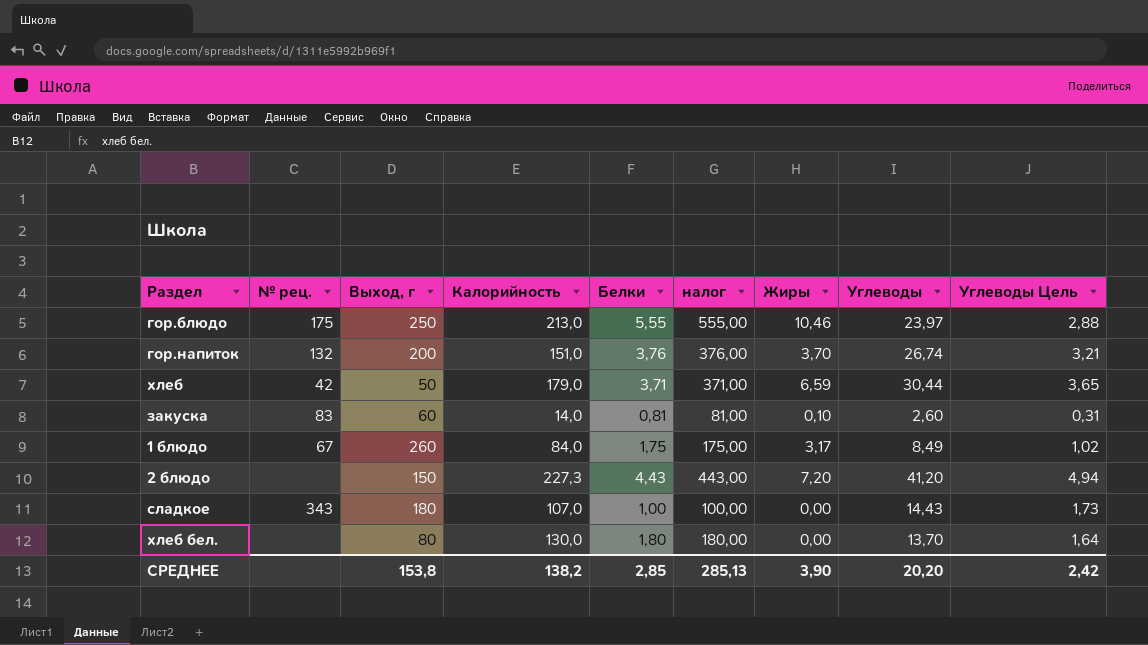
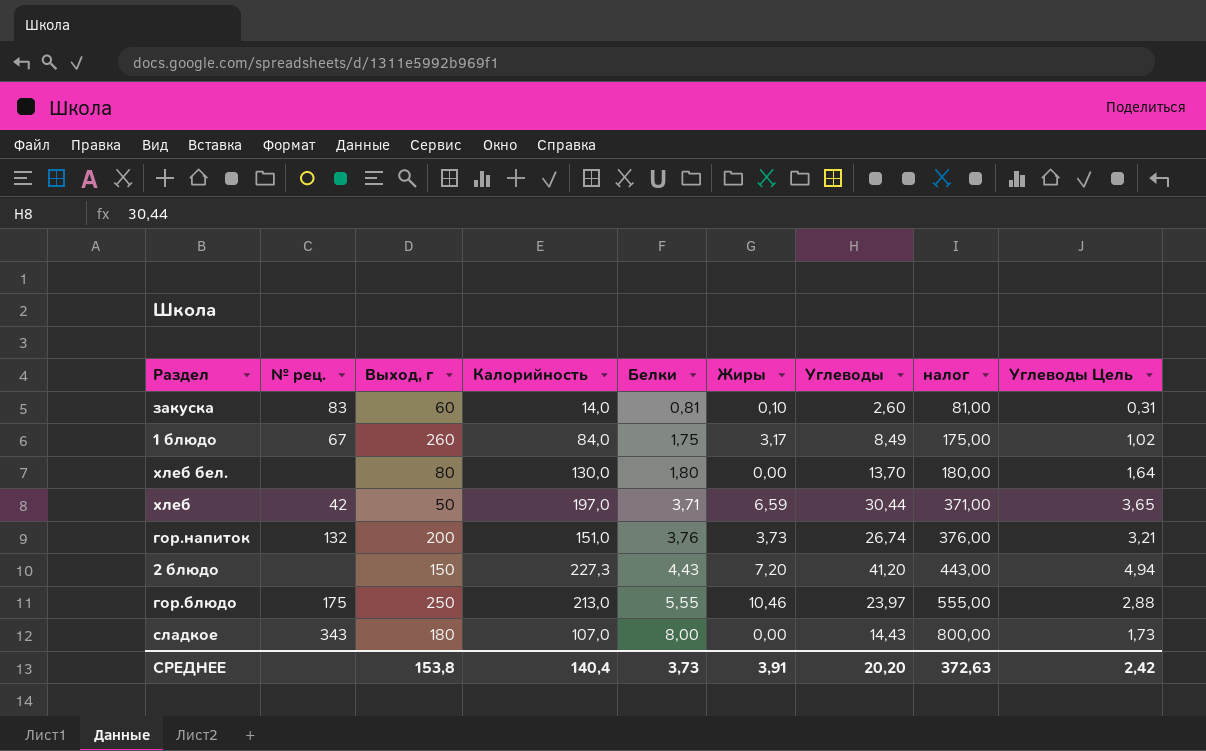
row order: none -> Белки ascending
column налог | position: 6 -> 8
хлеб | Калорийность: 179,0 -> 197,0
гор.напиток | Жиры: 3,70 -> 3,73
сладкое | Белки: 1,00 -> 8,00
сладкое | налог: 100,00 -> 800,00
СРЕДНЕЕ | Калорийность: 138,2 -> 140,4
СРЕДНЕЕ | Белки: 2,85 -> 3,73
СРЕДНЕЕ | Жиры: 3,90 -> 3,91
СРЕДНЕЕ | налог: 285,13 -> 372,63

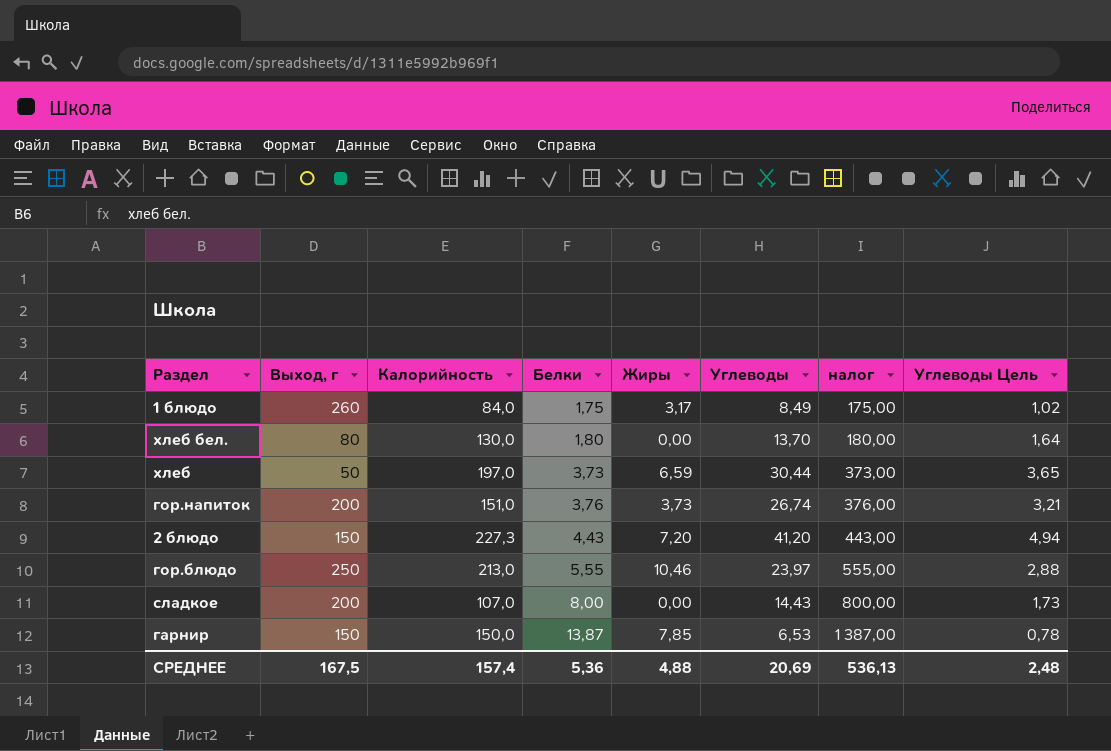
column № рец. | position: 2 -> none
row закуска: 83 | 60 | 14,0 | 0,81 | 0,10 | 2,60 | 81,00 | 0,31 -> none
хлеб | Белки: 3,71 -> 3,73
хлеб | налог: 371,00 -> 373,00
сладкое | Выход, г: 180 -> 200
row гарнир: none -> 150 | 150,0 | 13,87 | 7,85 | 6,53 | 1 387,00 | 0,78
СРЕДНЕЕ | Выход, г: 153,8 -> 167,5
СРЕДНЕЕ | Калорийность: 140,4 -> 157,4
СРЕДНЕЕ | Белки: 3,73 -> 5,36
СРЕДНЕЕ | Жиры: 3,91 -> 4,88
СРЕДНЕЕ | Углеводы: 20,20 -> 20,69
СРЕДНЕЕ | налог: 372,63 -> 536,13
СРЕДНЕЕ | Углеводы Цель: 2,42 -> 2,48

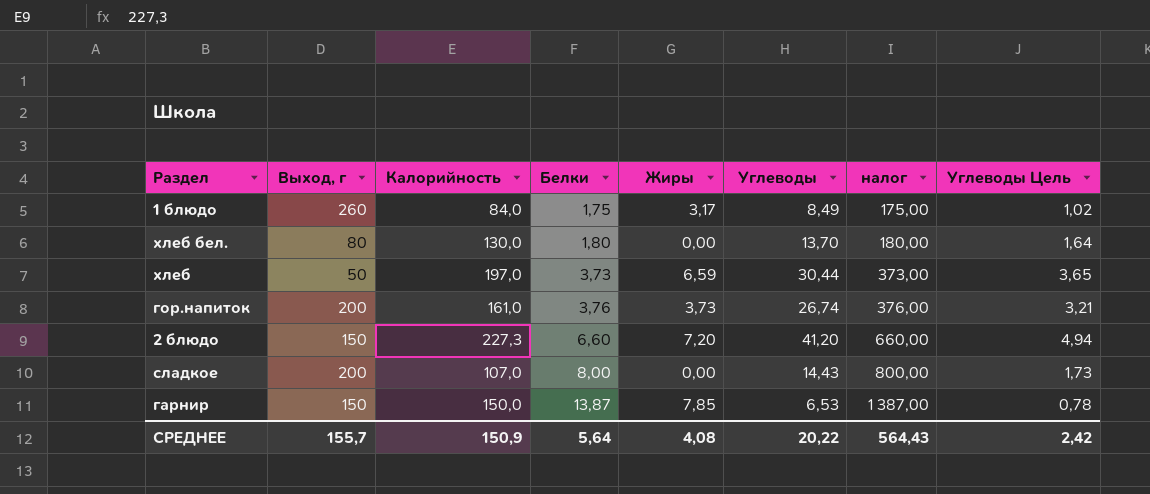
row гор.блюдо: 250 | 213,0 | 5,55 | 10,46 | 23,97 | 555,00 | 2,88 -> none
гор.напиток | Калорийность: 151,0 -> 161,0
2 блюдо | Белки: 4,43 -> 6,60
2 блюдо | налог: 443,00 -> 660,00
СРЕДНЕЕ | Выход, г: 167,5 -> 155,7
СРЕДНЕЕ | Калорийность: 157,4 -> 150,9
СРЕДНЕЕ | Белки: 5,36 -> 5,64
СРЕДНЕЕ | Жиры: 4,88 -> 4,08
СРЕДНЕЕ | Углеводы: 20,69 -> 20,22
СРЕДНЕЕ | налог: 536,13 -> 564,43
СРЕДНЕЕ | Углеводы Цель: 2,48 -> 2,42

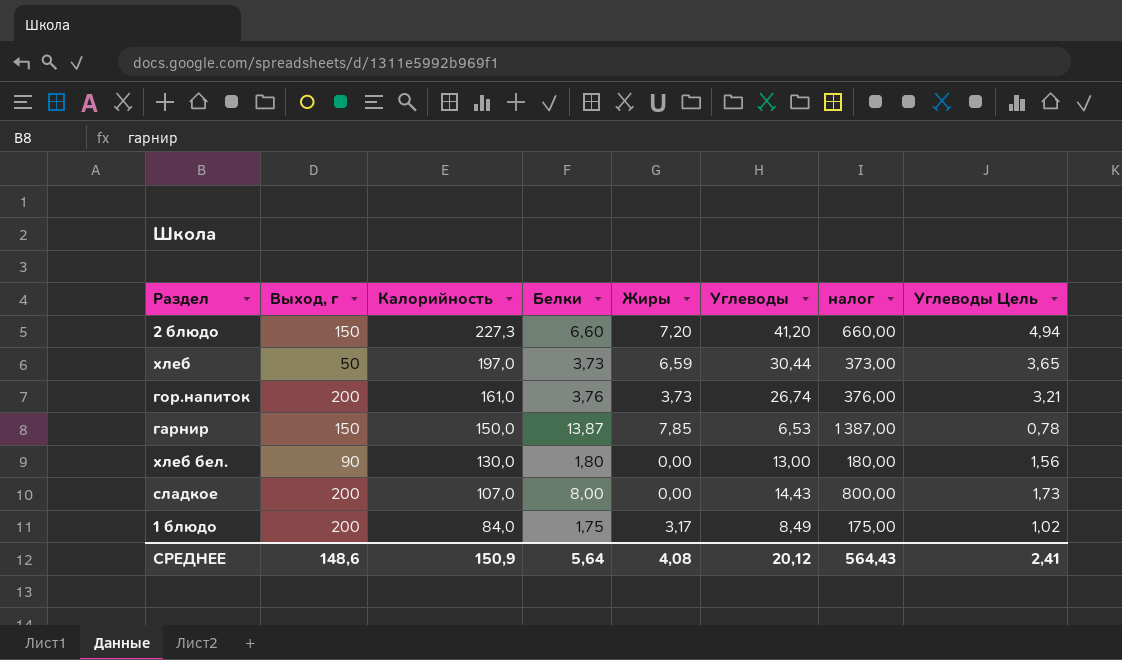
row order: Белки ascending -> Калорийность descending
хлеб бел. | Выход, г: 80 -> 90
хлеб бел. | Углеводы: 13,70 -> 13,00
хлеб бел. | Углеводы Цель: 1,64 -> 1,56
1 блюдо | Выход, г: 260 -> 200
СРЕДНЕЕ | Выход, г: 155,7 -> 148,6
СРЕДНЕЕ | Углеводы: 20,22 -> 20,12
СРЕДНЕЕ | Углеводы Цель: 2,42 -> 2,41

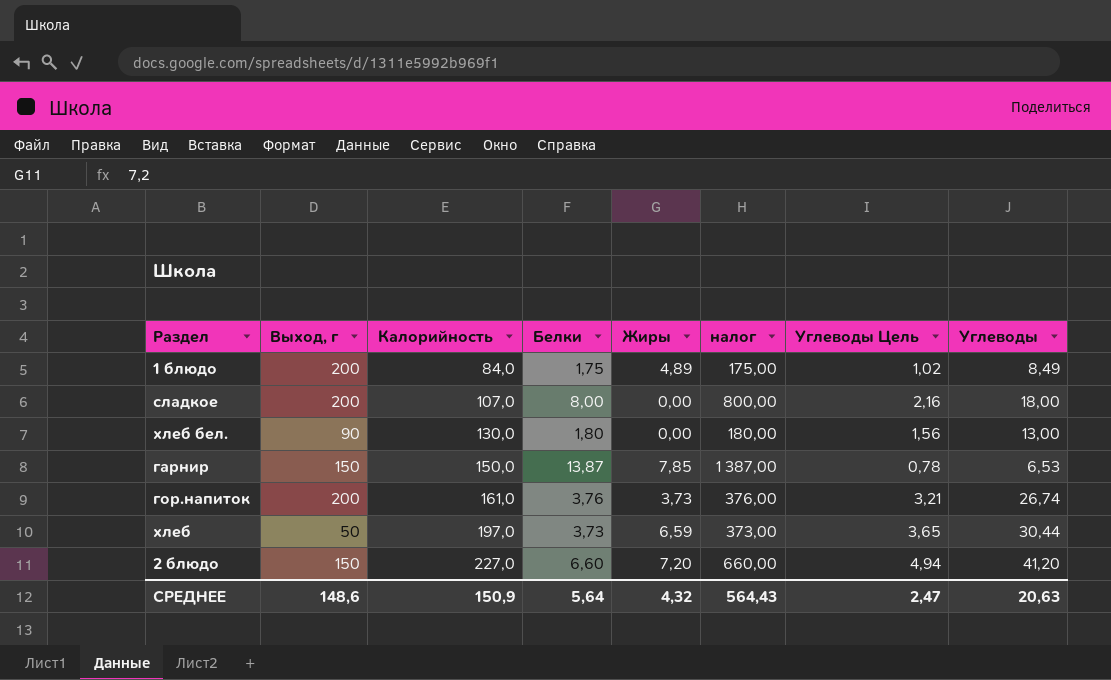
row order: Калорийность descending -> Калорийность ascending
column Углеводы | position: 6 -> 8
1 блюдо | Жиры: 3,17 -> 4,89
сладкое | Углеводы Цель: 1,73 -> 2,16
сладкое | Углеводы: 14,43 -> 18,00
2 блюдо | Калорийность: 227,3 -> 227,0
СРЕДНЕЕ | Жиры: 4,08 -> 4,32
СРЕДНЕЕ | Углеводы Цель: 2,41 -> 2,47
СРЕДНЕЕ | Углеводы: 20,12 -> 20,63

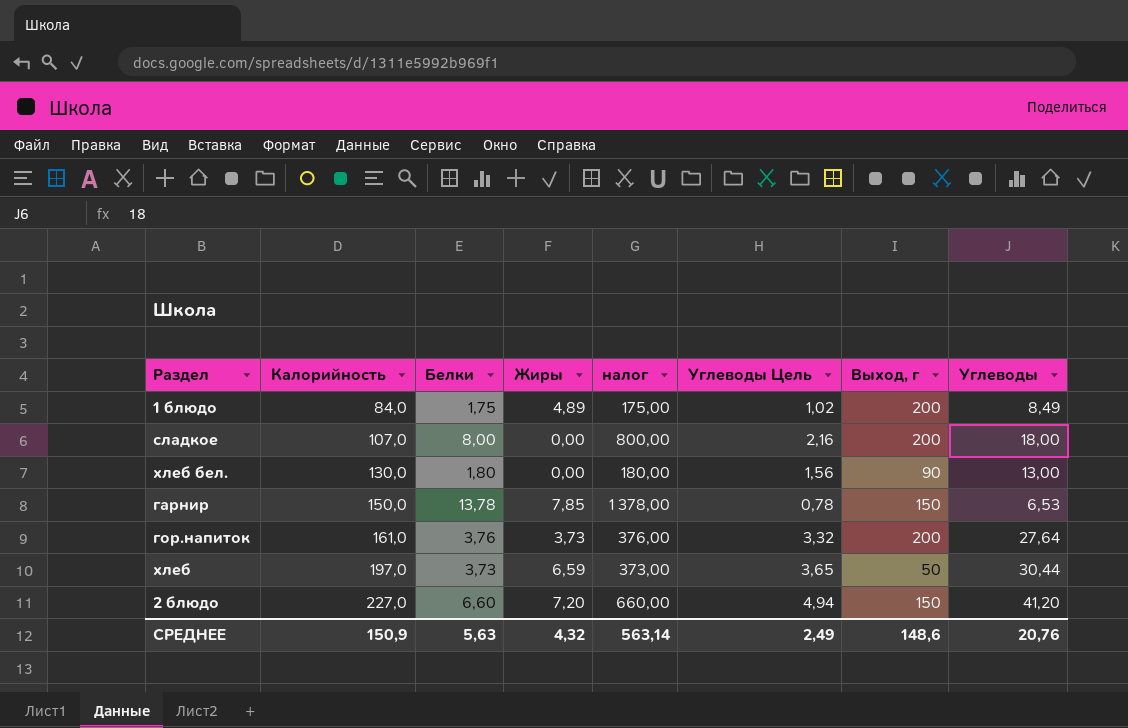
column Выход, г | position: 2 -> 7
гарнир | Белки: 13,87 -> 13,78
гарнир | налог: 1 387,00 -> 1 378,00
гор.напиток | Углеводы Цель: 3,21 -> 3,32
гор.напиток | Углеводы: 26,74 -> 27,64
СРЕДНЕЕ | Белки: 5,64 -> 5,63
СРЕДНЕЕ | налог: 564,43 -> 563,14
СРЕДНЕЕ | Углеводы Цель: 2,47 -> 2,49
СРЕДНЕЕ | Углеводы: 20,63 -> 20,76

